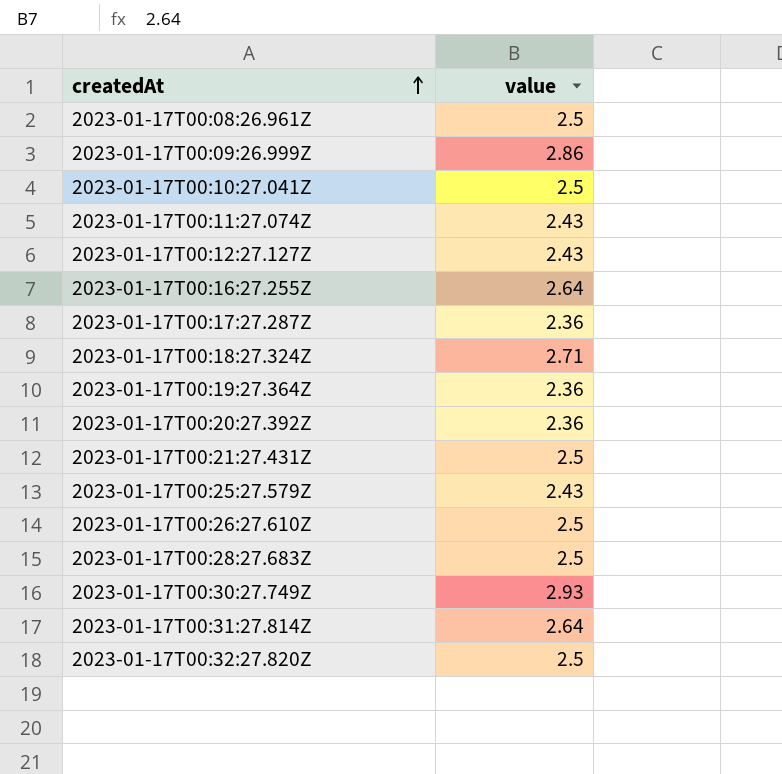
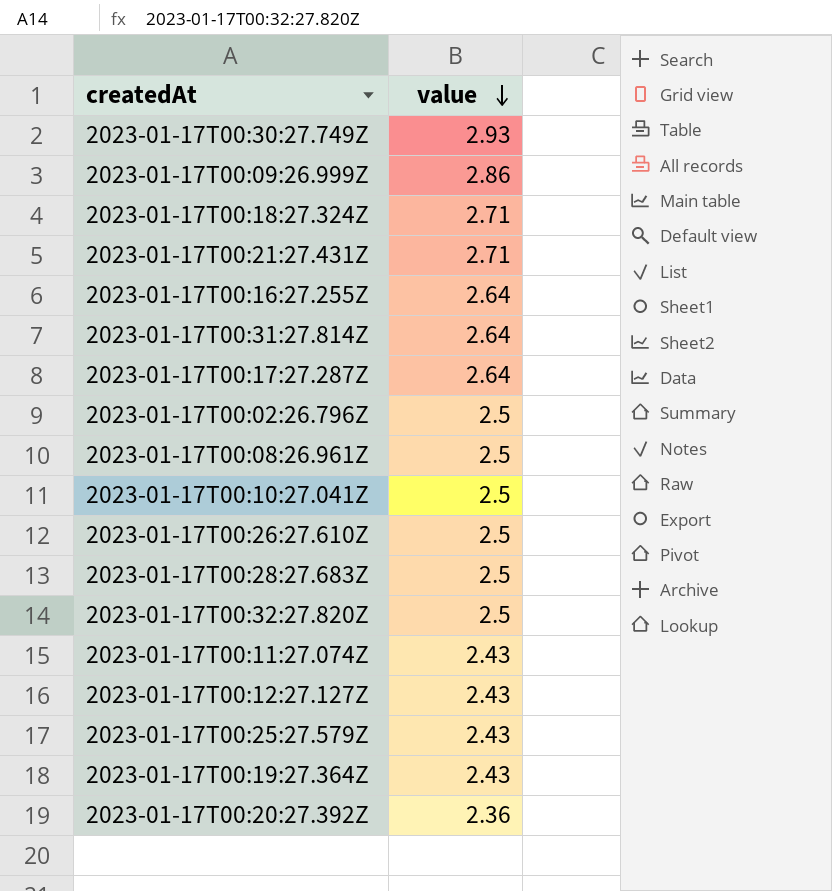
row order: createdAt ascending -> value descending
2023-01-17T00:21:27.431Z | value: 2.5 -> 2.71
2023-01-17T00:17:27.287Z | value: 2.36 -> 2.64
row 2023-01-17T00:02:26.796Z: none -> 2.5
2023-01-17T00:19:27.364Z | value: 2.36 -> 2.43

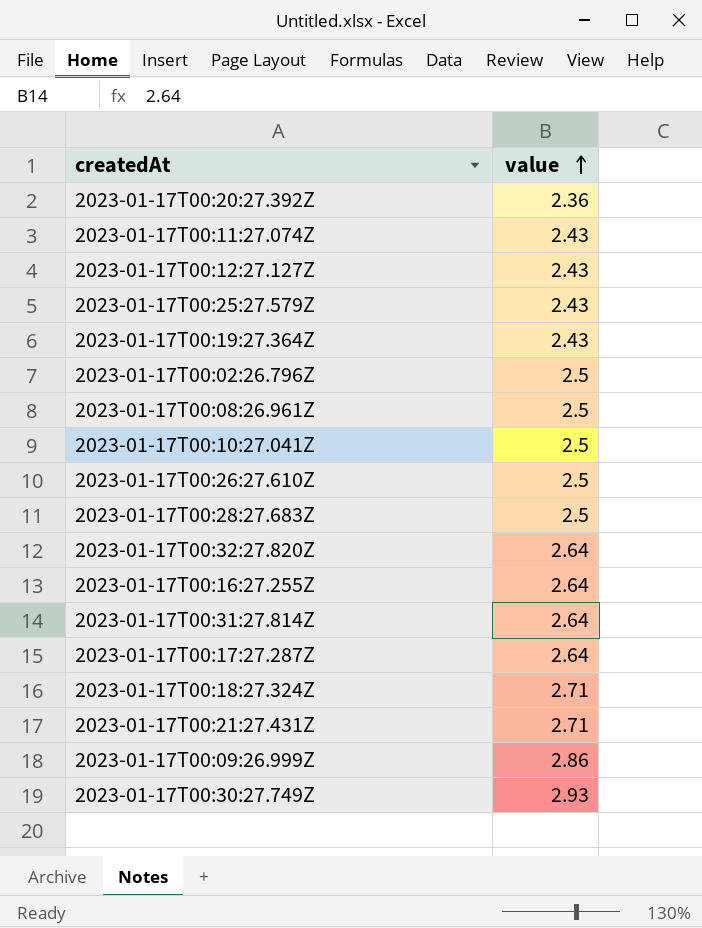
row order: value descending -> value ascending
2023-01-17T00:32:27.820Z | value: 2.5 -> 2.64

